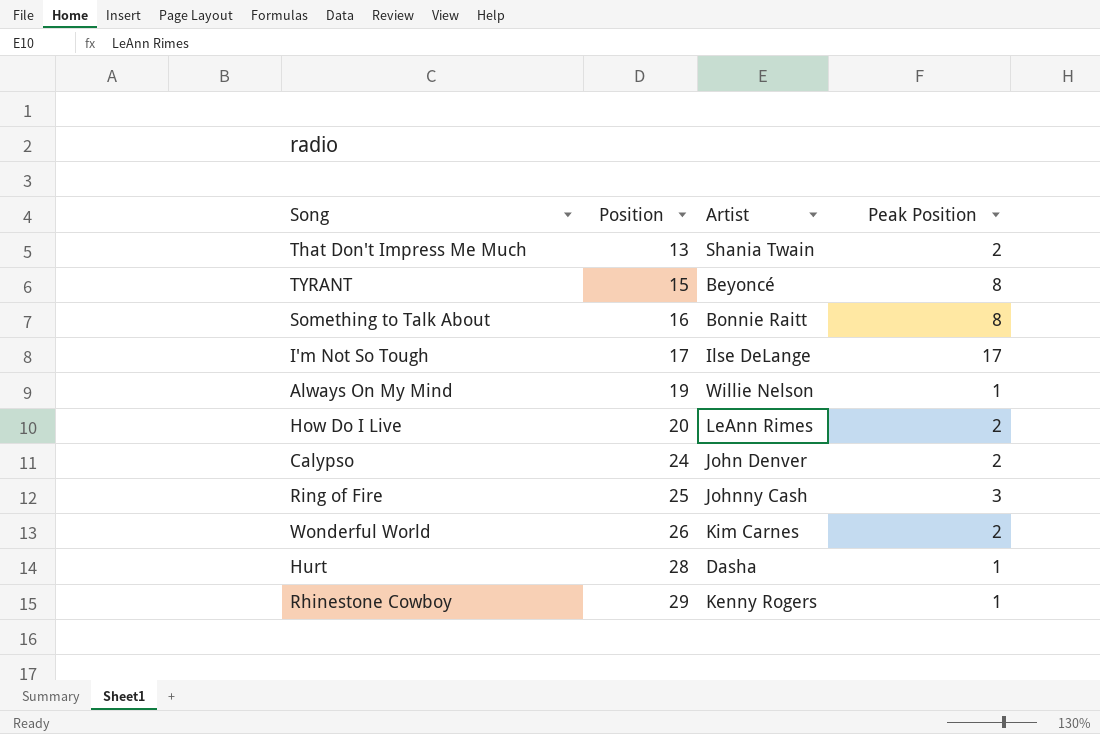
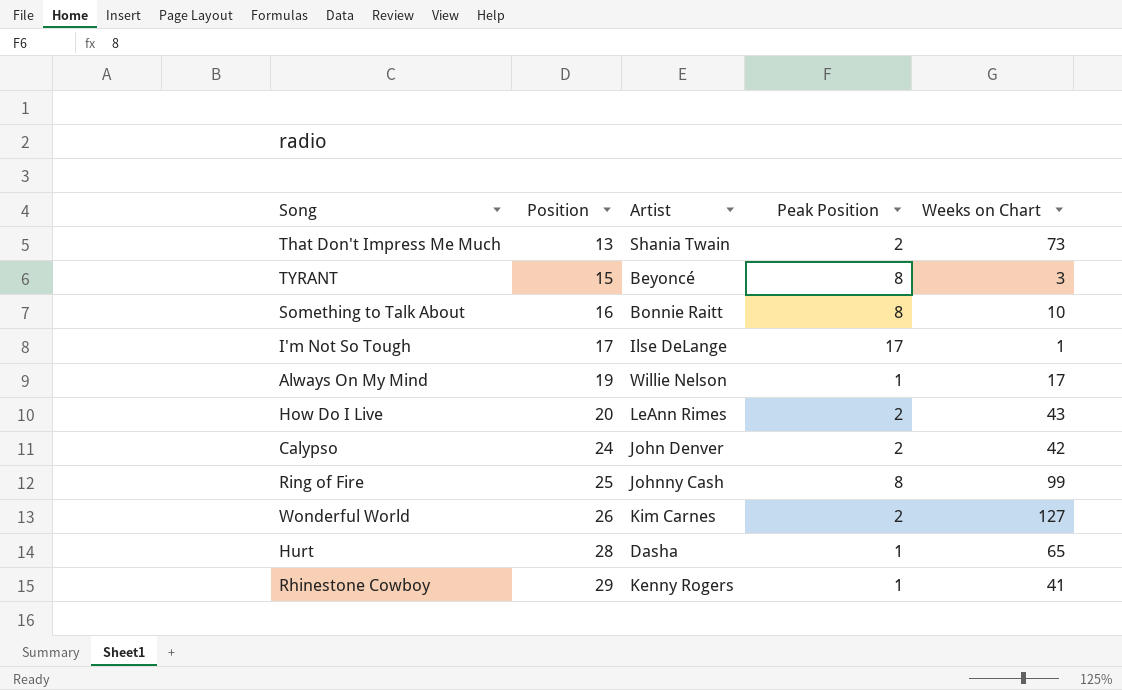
column Weeks on Chart | position: none -> 5
Ring of Fire | Peak Position: 3 -> 8

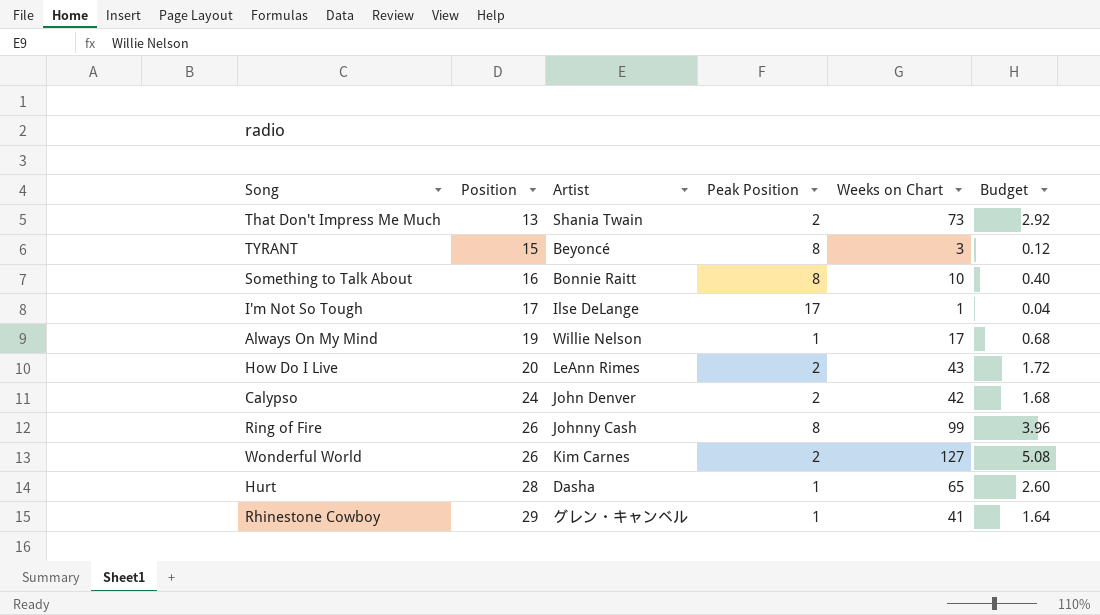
column Budget | formula: none -> [Weeks on Chart] * 0.04
Ring of Fire | Position: 25 -> 26
Rhinestone Cowboy | Artist: Kenny Rogers -> グレン・キャンベル

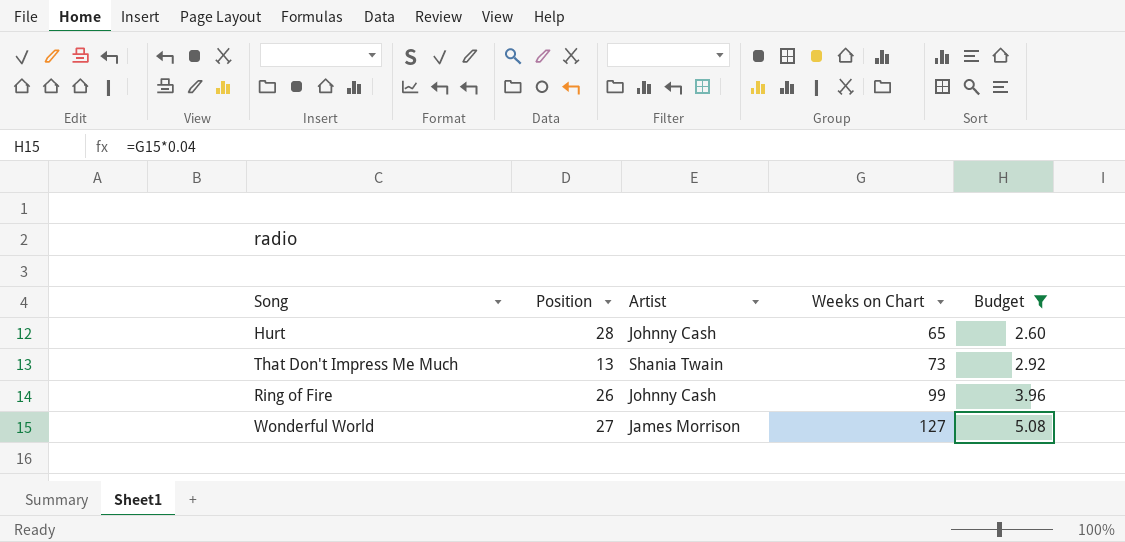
filter: none -> Budget >= 2.60
row order: Position ascending -> Weeks on Chart ascending
column Peak Position | position: 4 -> none
Hurt | Artist: Dasha -> Johnny Cash
Wonderful World | Position: 26 -> 27
Wonderful World | Artist: Kim Carnes -> James Morrison

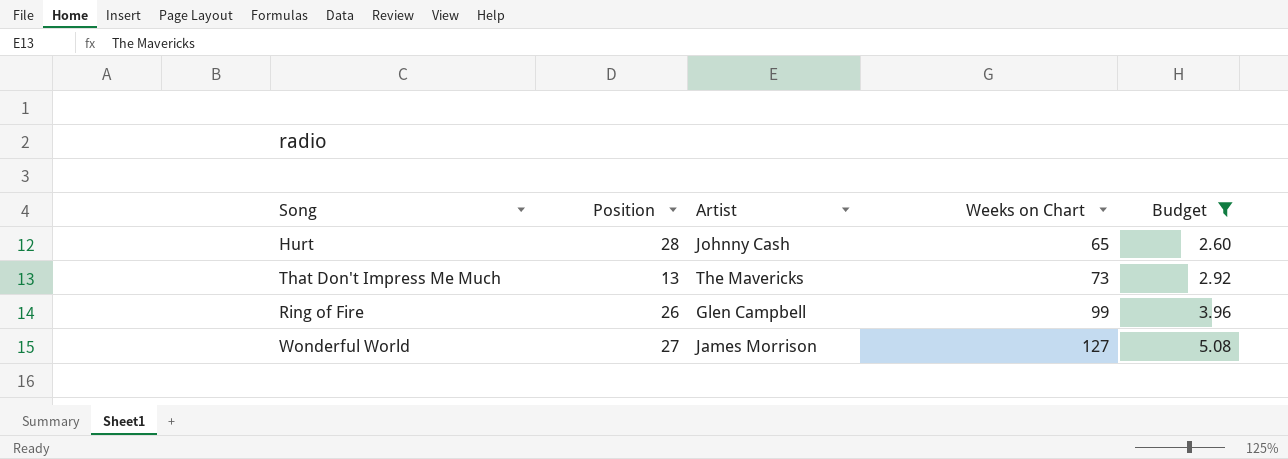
That Don't Impress Me Much | Artist: Shania Twain -> The Mavericks
Ring of Fire | Artist: Johnny Cash -> Glen Campbell

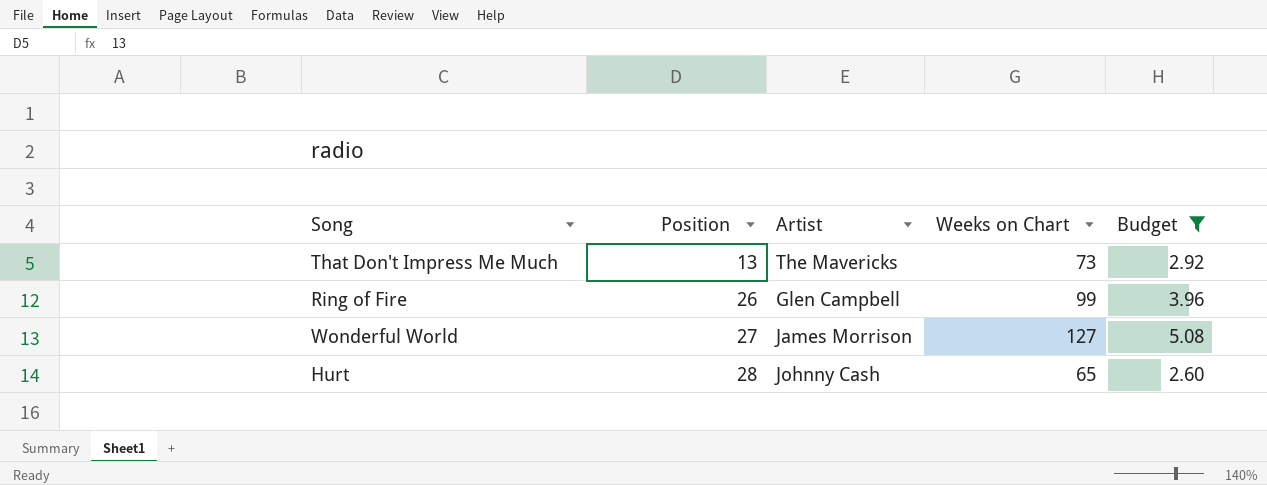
row order: Weeks on Chart ascending -> Position ascending

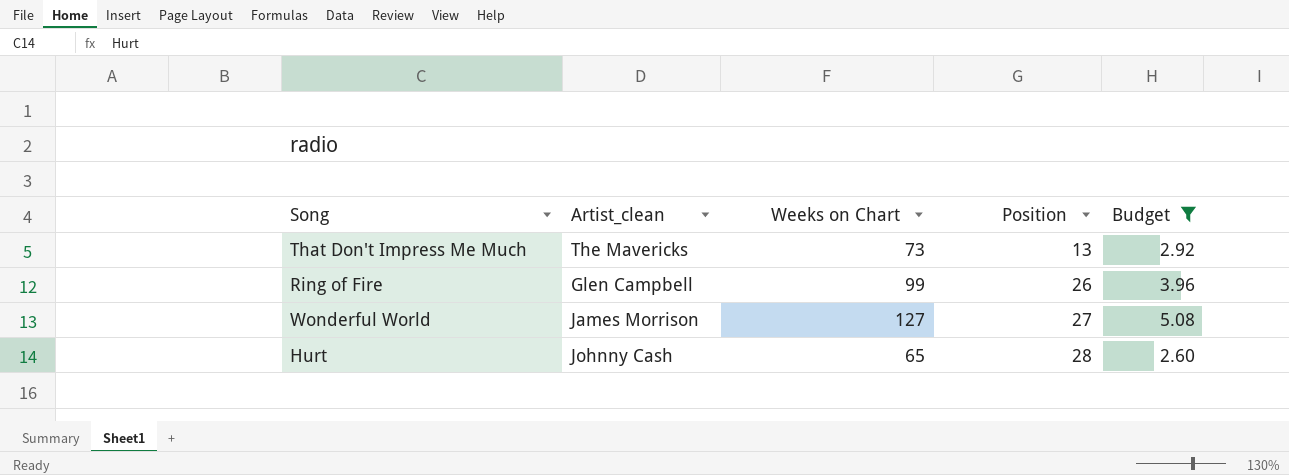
column name: Artist -> Artist_clean
column Position | position: 2 -> 4

